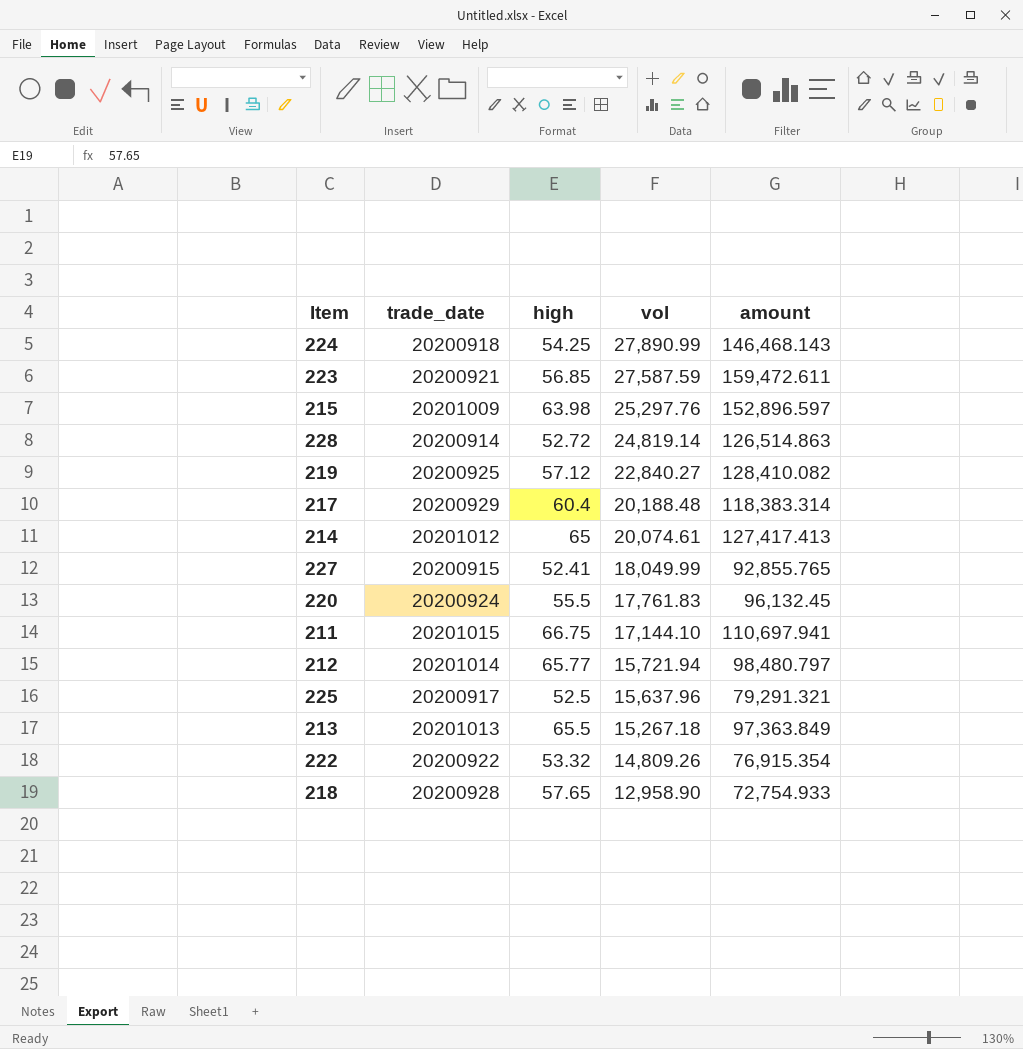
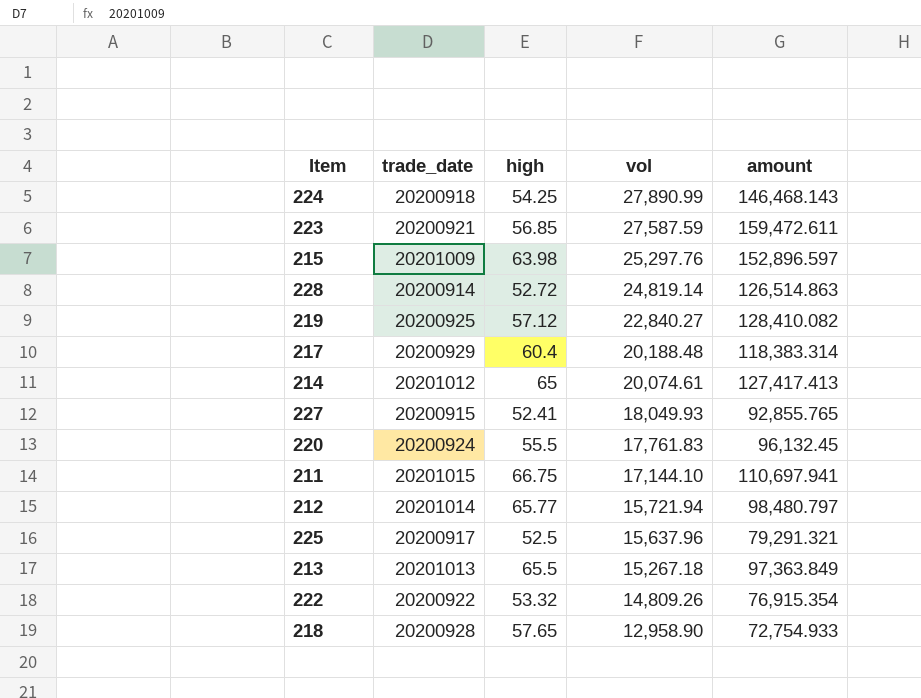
227 | vol: 18,049.99 -> 18,049.93

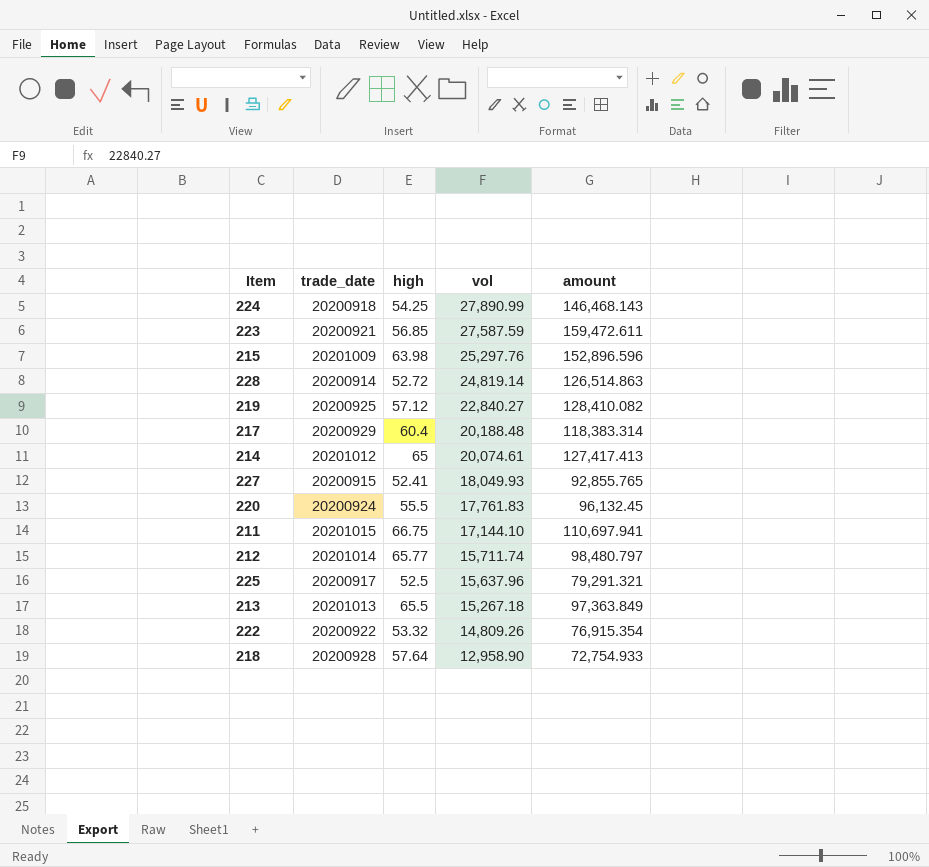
215 | amount: 152,896.597 -> 152,896.596
212 | vol: 15,721.94 -> 15,711.74
218 | high: 57.65 -> 57.64

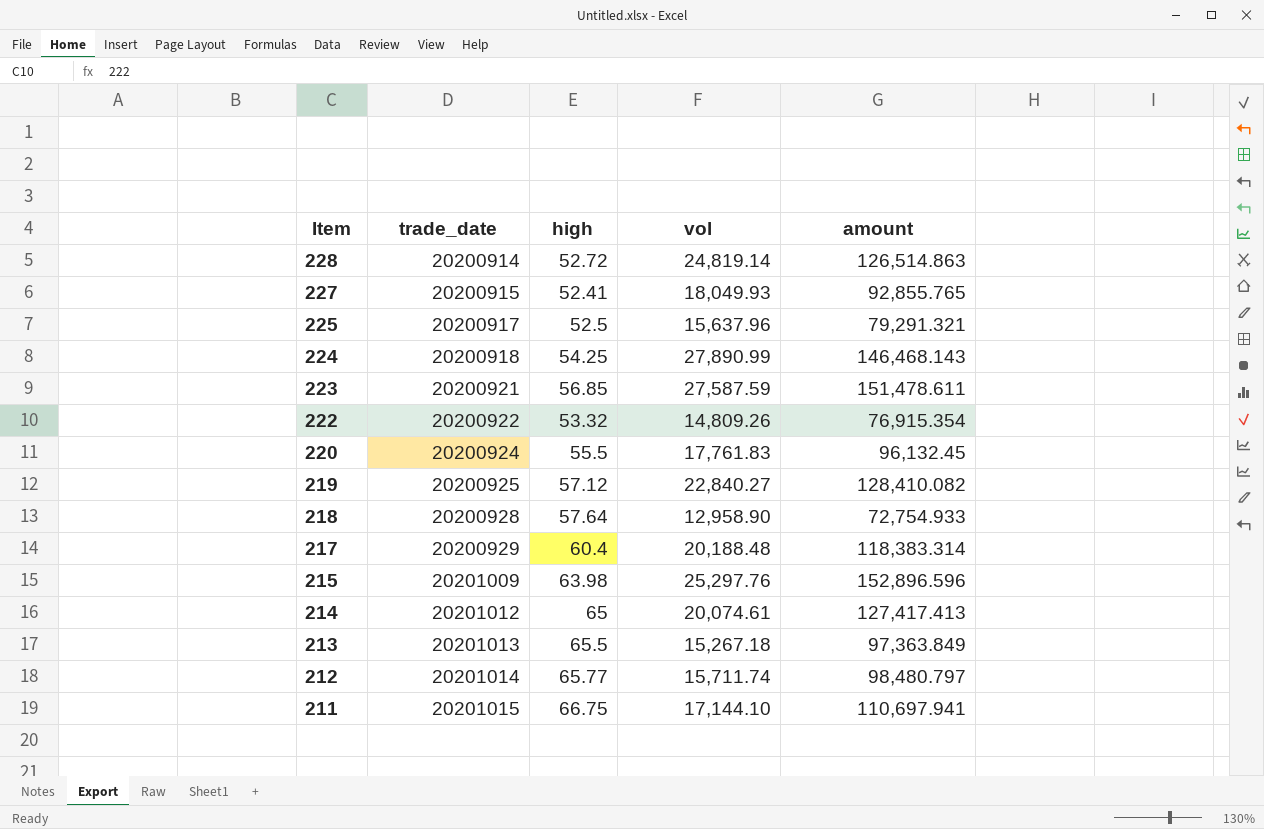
row order: vol descending -> Item descending
223 | amount: 159,472.611 -> 151,478.611

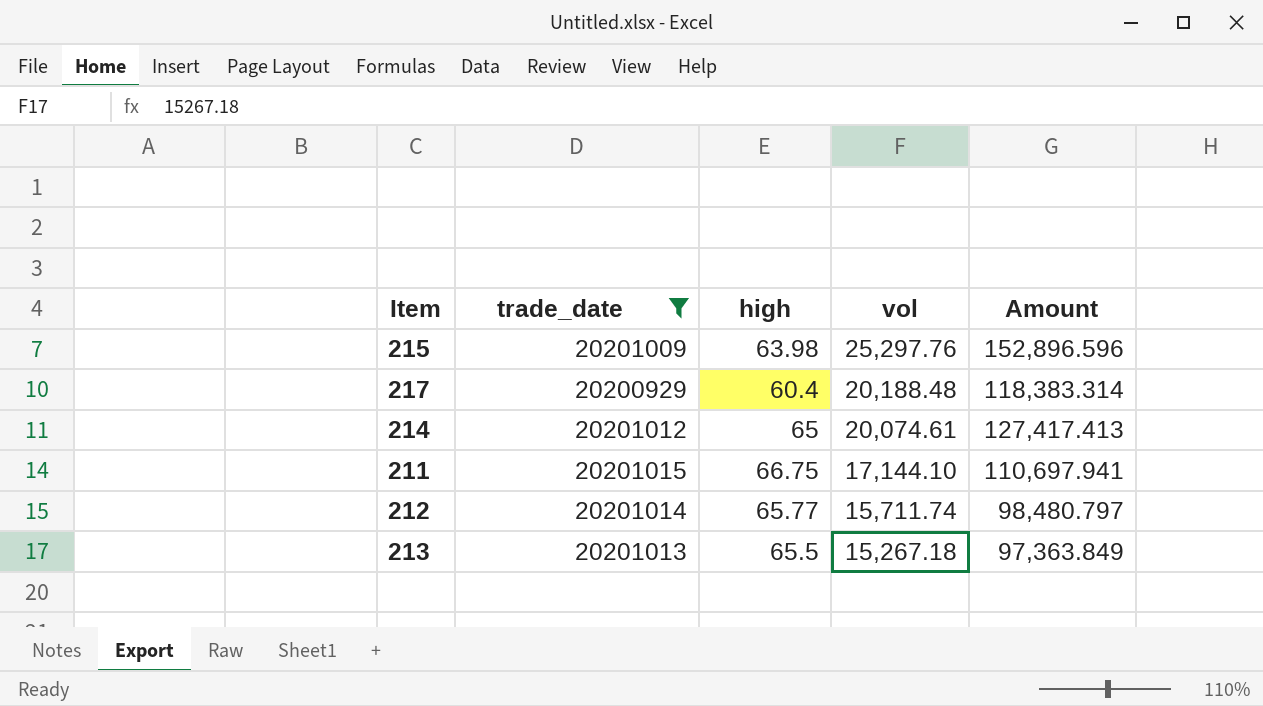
filter: none -> trade_date >= 20200929
row order: Item descending -> vol descending
column name: amount -> Amount

